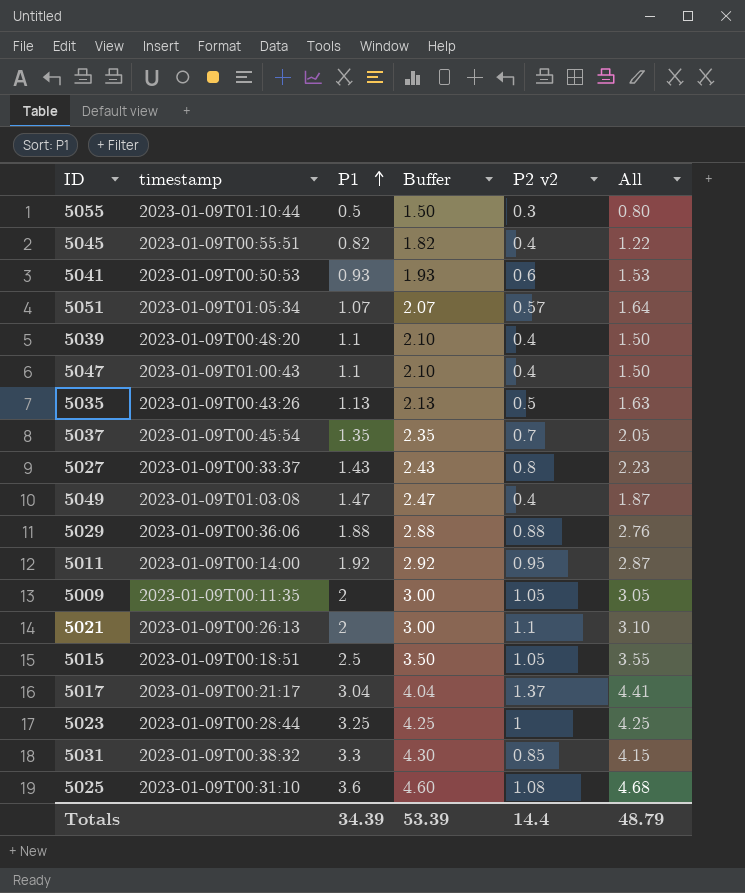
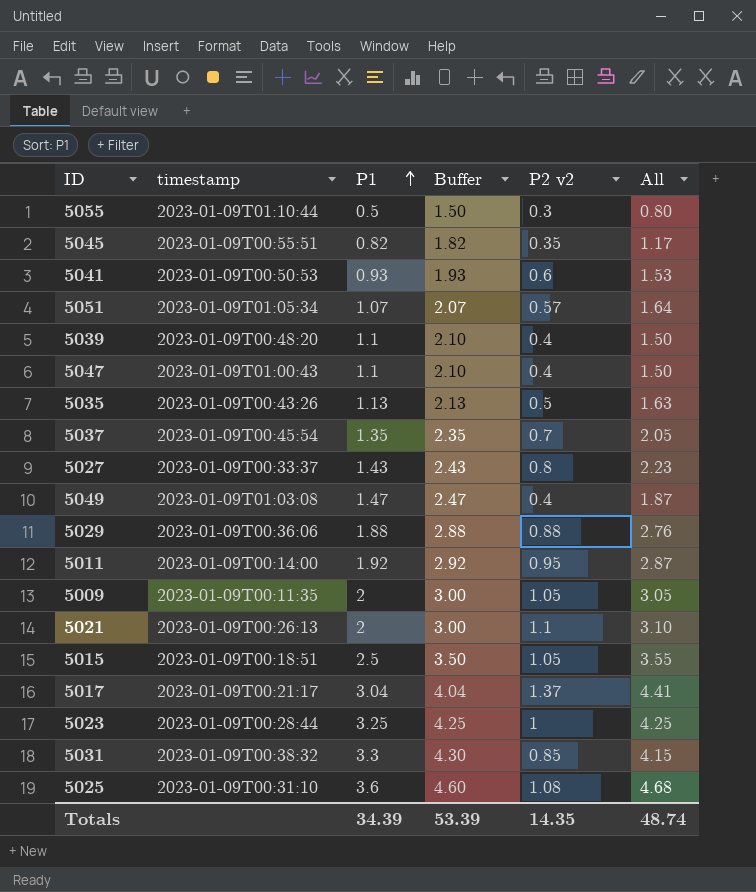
5045 | P2 v2: 0.4 -> 0.35
5045 | All: 1.22 -> 1.17
Totals | P2 v2: 14.4 -> 14.35
Totals | All: 48.79 -> 48.74

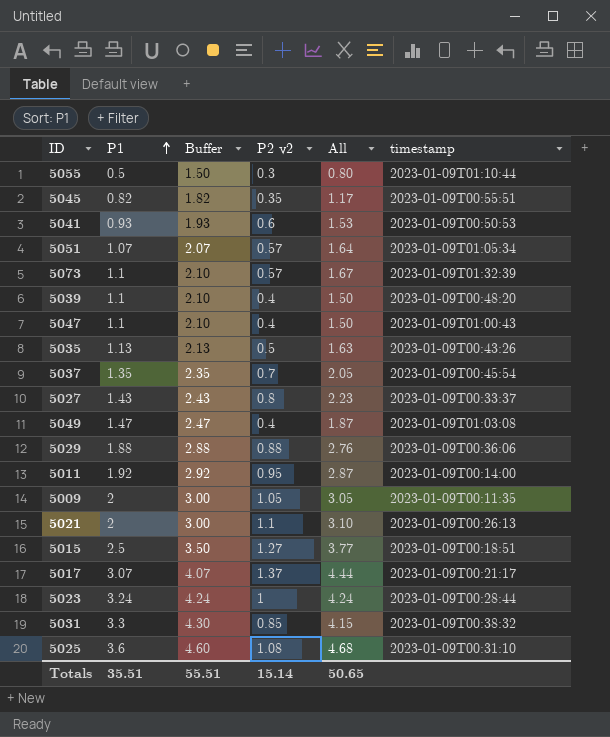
column timestamp | position: 2 -> 6
row 5073: none -> 1.1 | 2.10 | 0.57 | 1.67 | 2023-01-09T01:32:39
5015 | P2 v2: 1.05 -> 1.27
5015 | All: 3.55 -> 3.77
5017 | P1: 3.04 -> 3.07
5017 | Buffer: 4.04 -> 4.07
5017 | All: 4.41 -> 4.44
5023 | P1: 3.25 -> 3.24
5023 | Buffer: 4.25 -> 4.24
5023 | All: 4.25 -> 4.24
Totals | P1: 34.39 -> 35.51
Totals | Buffer: 53.39 -> 55.51
Totals | P2 v2: 14.35 -> 15.14
Totals | All: 48.74 -> 50.65

